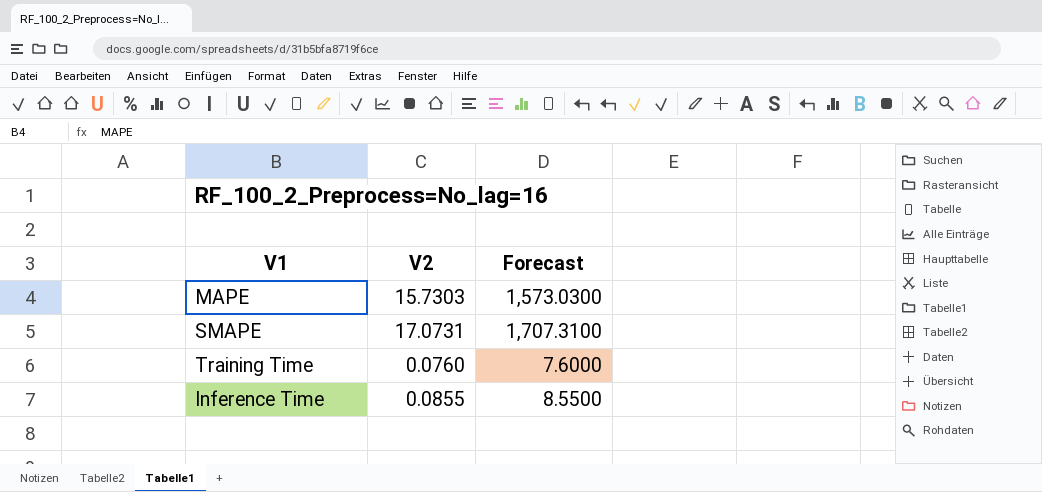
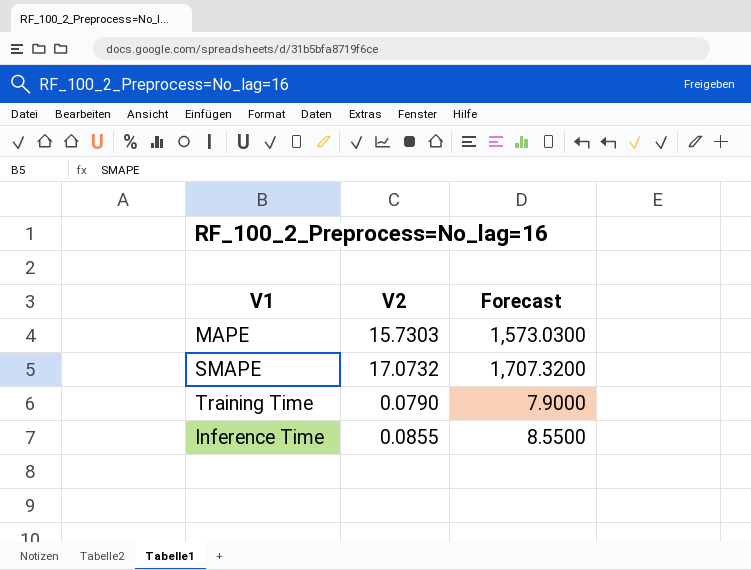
SMAPE | V2: 17.0731 -> 17.0732
SMAPE | Forecast: 1,707.3100 -> 1,707.3200
Training Time | V2: 0.0760 -> 0.0790
Training Time | Forecast: 7.6000 -> 7.9000

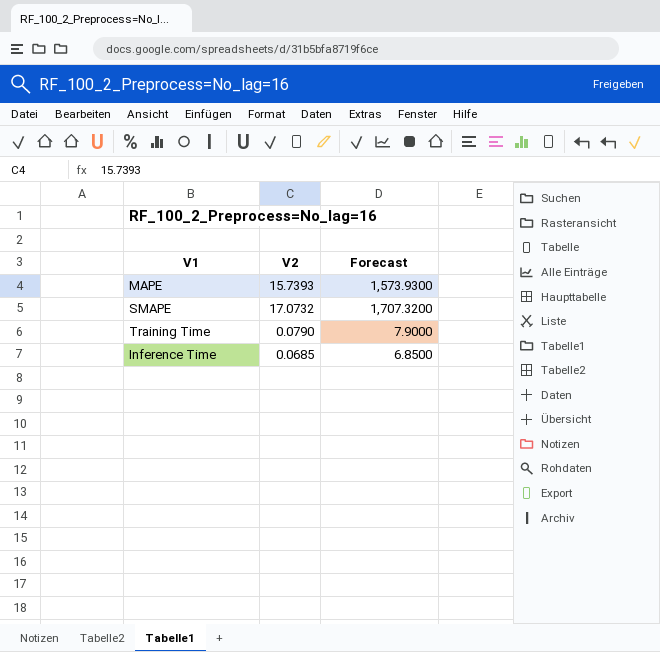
MAPE | V2: 15.7303 -> 15.7393
MAPE | Forecast: 1,573.0300 -> 1,573.9300
Inference Time | V2: 0.0855 -> 0.0685
Inference Time | Forecast: 8.5500 -> 6.8500

